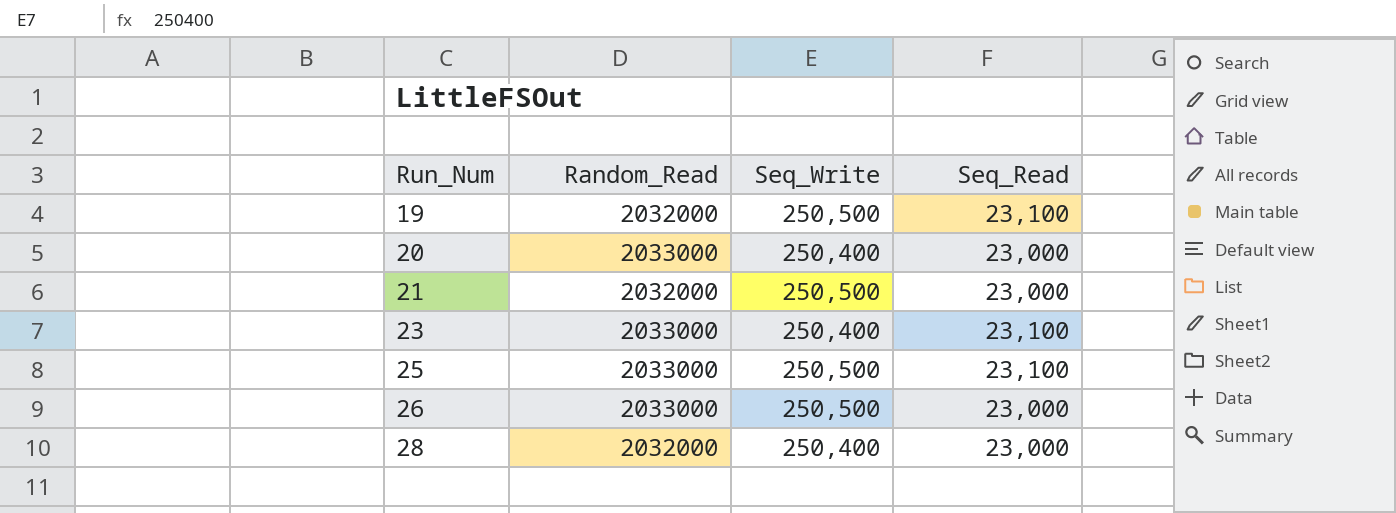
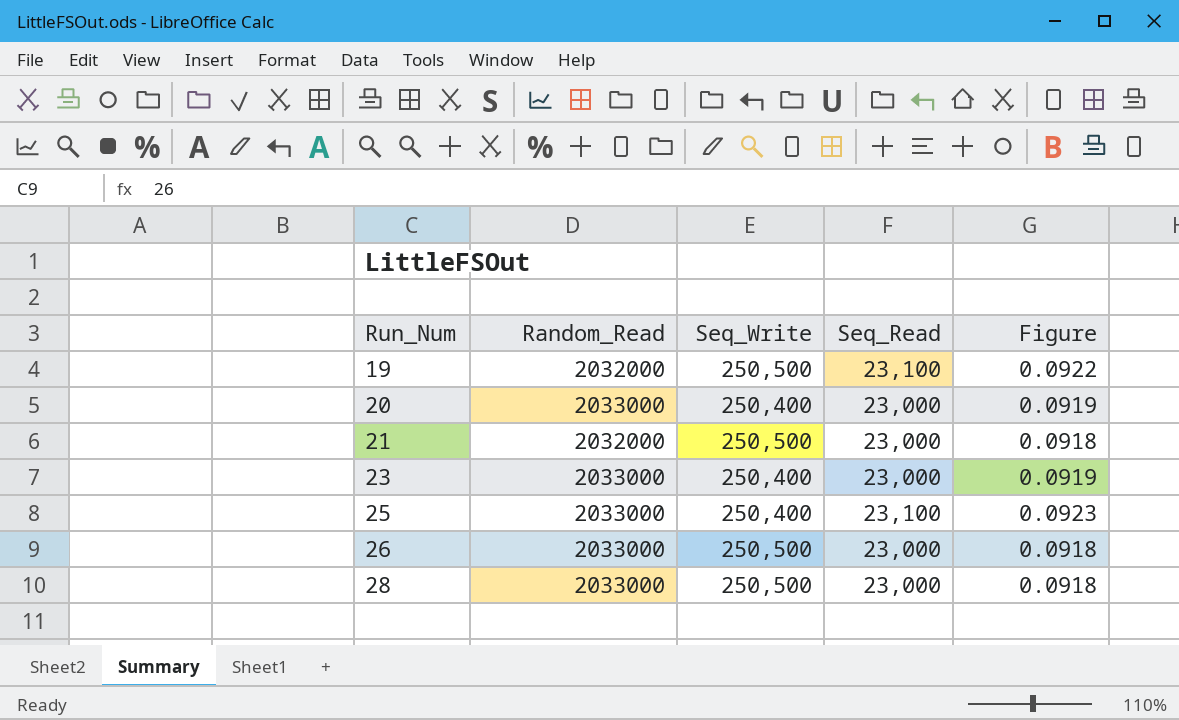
column Figure | formula: none -> [Seq_Read] / [Seq_Write]
23 | Seq_Read: 23,100 -> 23,000
25 | Seq_Write: 250,500 -> 250,400
28 | Random_Read: 2032000 -> 2033000
28 | Seq_Write: 250,400 -> 250,500

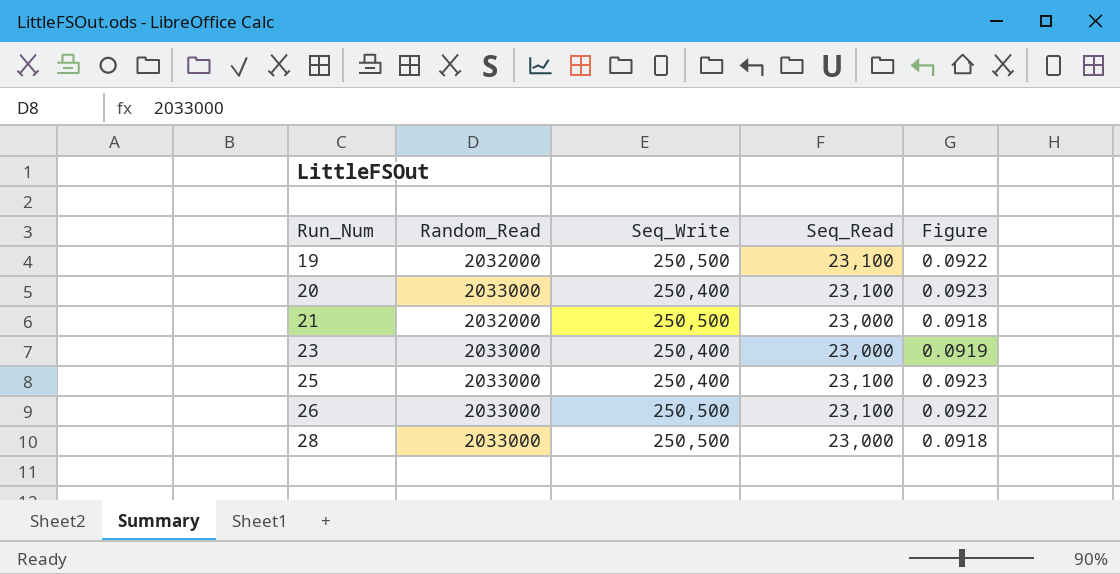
20 | Seq_Read: 23,000 -> 23,100
20 | Figure: 0.0919 -> 0.0923
26 | Seq_Read: 23,000 -> 23,100
26 | Figure: 0.0918 -> 0.0922

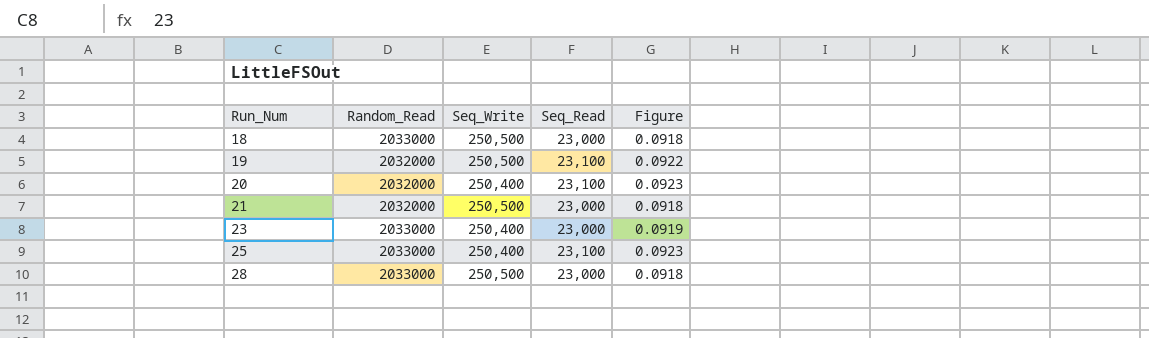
row 26: 2033000 | 250,500 | 23,100 | 0.0922 -> none
row 18: none -> 2033000 | 250,500 | 23,000 | 0.0918
20 | Random_Read: 2033000 -> 2032000

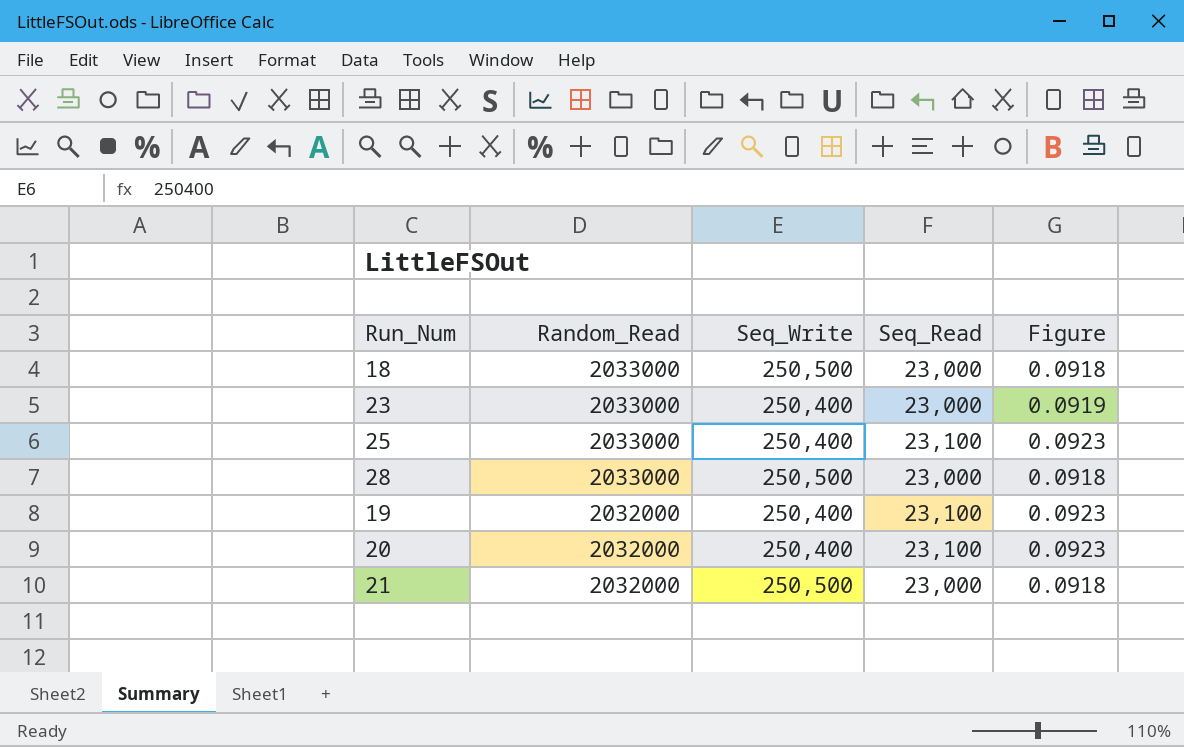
row order: Run_Num ascending -> Random_Read descending
19 | Seq_Write: 250,500 -> 250,400
19 | Figure: 0.0922 -> 0.0923

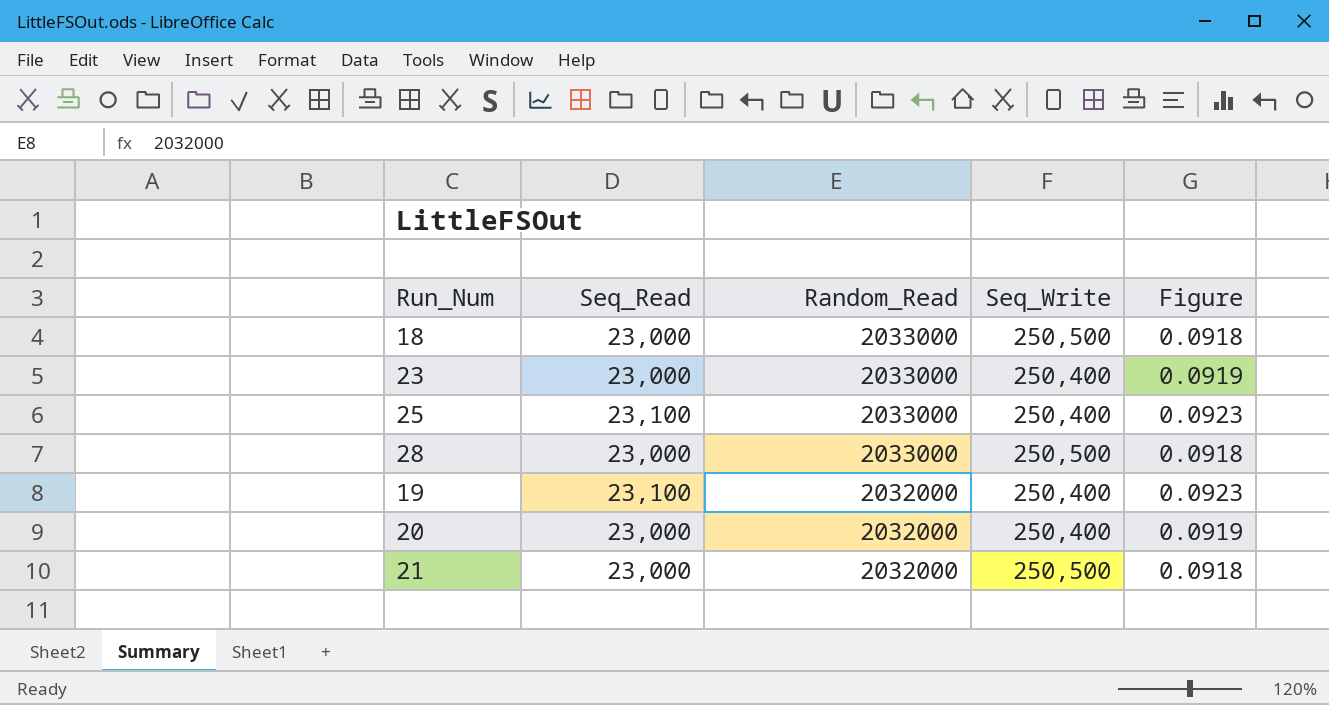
column Seq_Read | position: 4 -> 2
20 | Seq_Read: 23,100 -> 23,000
20 | Figure: 0.0923 -> 0.0919

